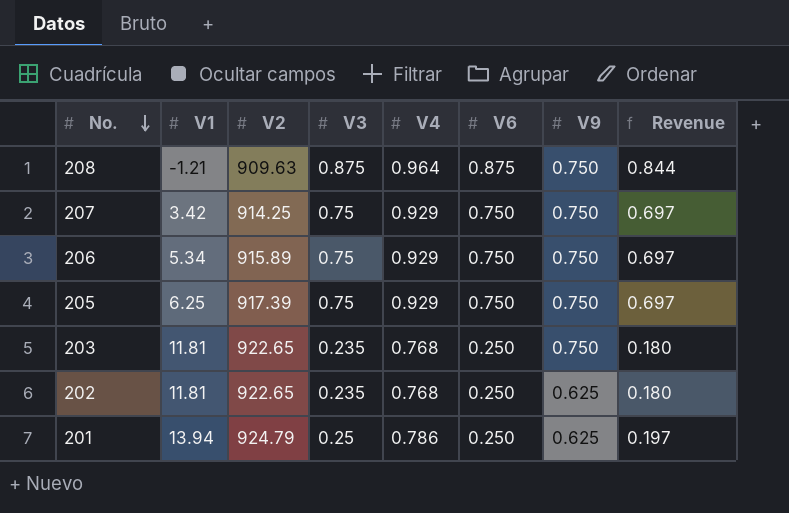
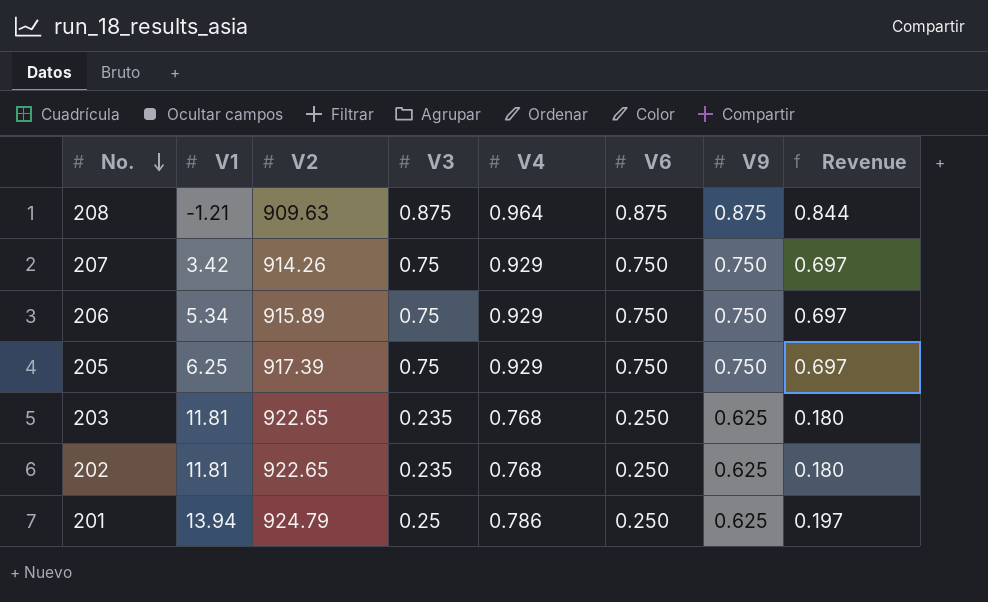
208 | V9: 0.750 -> 0.875
207 | V2: 914.25 -> 914.26
203 | V9: 0.750 -> 0.625

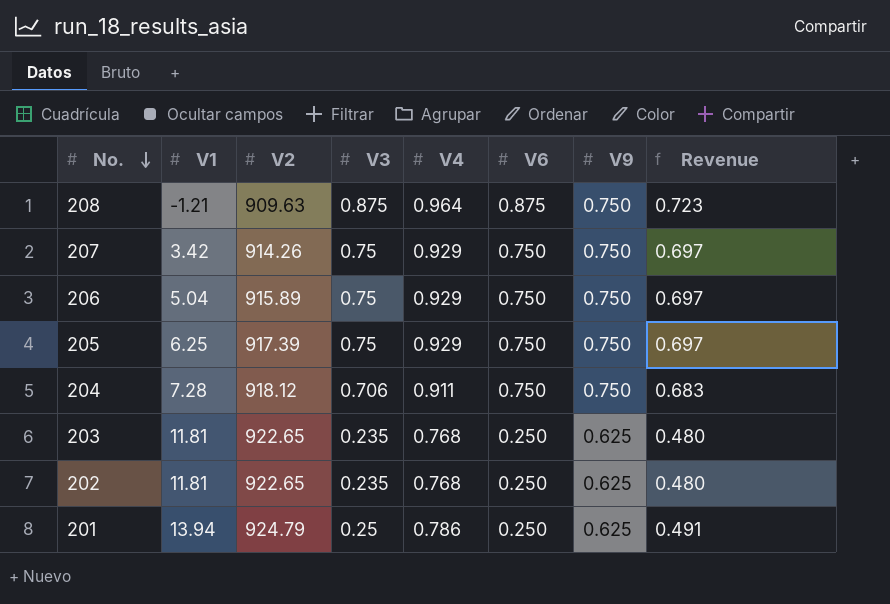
column Revenue | formula: [V3] * [V4] -> [V4] * [V9]
208 | V9: 0.875 -> 0.750
206 | V1: 5.34 -> 5.04
row 204: none -> 7.28 | 918.12 | 0.706 | 0.911 | 0.750 | 0.750 | 0.683

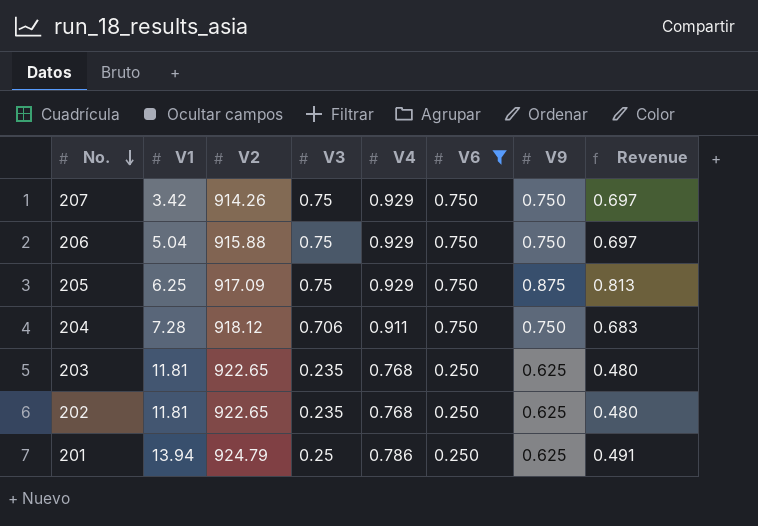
filter: none -> V6 != 0.875
206 | V2: 915.89 -> 915.88
205 | V2: 917.39 -> 917.09
205 | V9: 0.750 -> 0.875
205 | Revenue: 0.697 -> 0.813

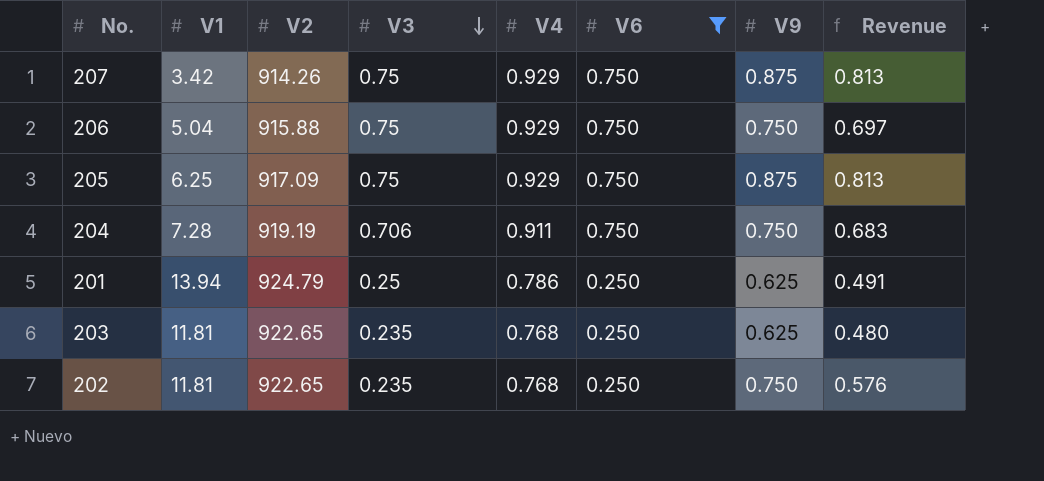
row order: No. descending -> V3 descending
207 | V9: 0.750 -> 0.875
207 | Revenue: 0.697 -> 0.813
204 | V2: 918.12 -> 919.19
202 | V9: 0.625 -> 0.750
202 | Revenue: 0.480 -> 0.576

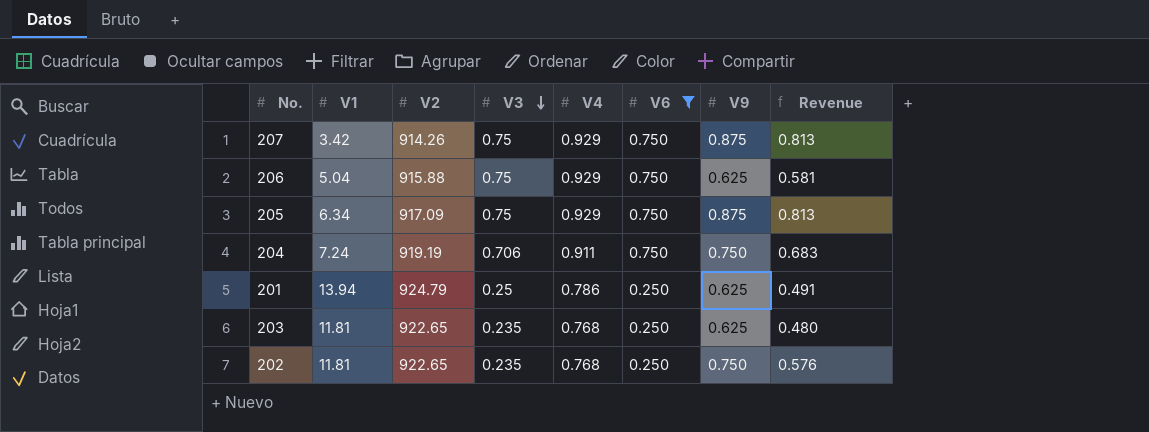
206 | V9: 0.750 -> 0.625
206 | Revenue: 0.697 -> 0.581
205 | V1: 6.25 -> 6.34
204 | V1: 7.28 -> 7.24

